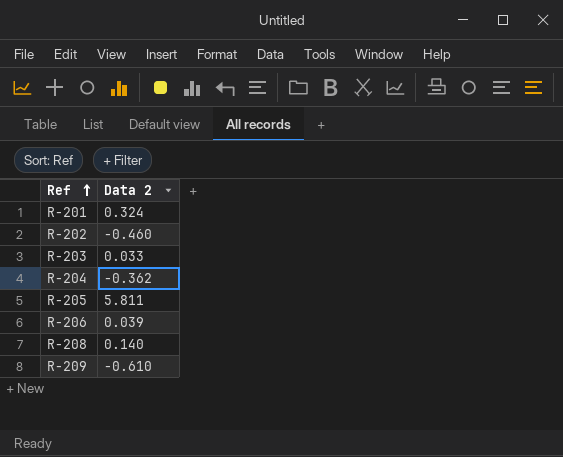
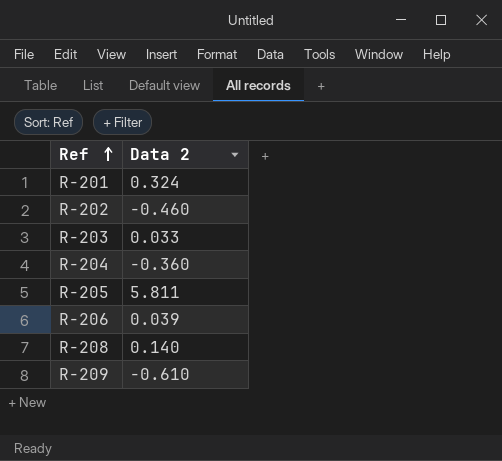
R-204 | Data 2: -0.362 -> -0.360

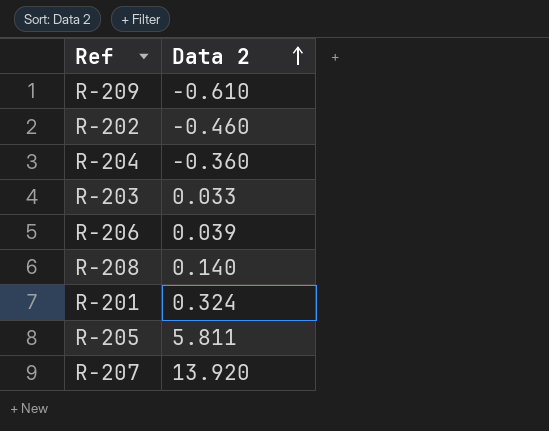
row order: Ref ascending -> Data 2 ascending
row R-207: none -> 13.920

